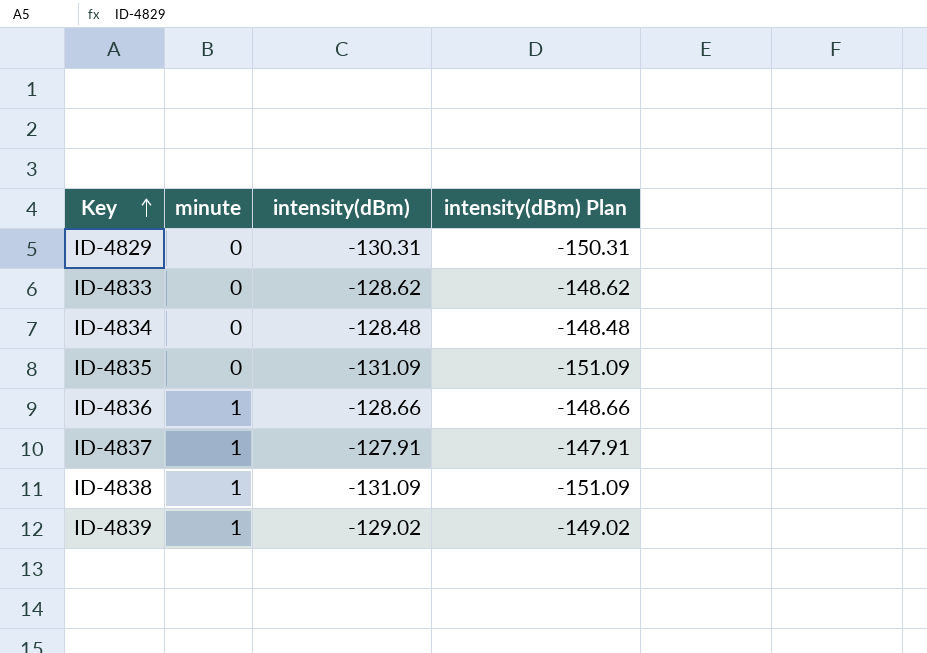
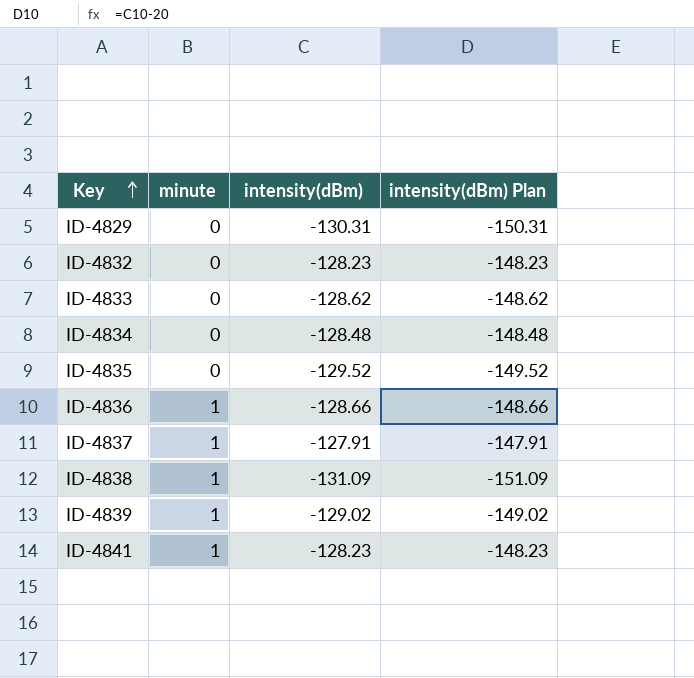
row ID-4832: none -> 0 | -128.23 | -148.23
ID-4835 | intensity(dBm): -131.09 -> -129.52
ID-4835 | intensity(dBm) Plan: -151.09 -> -149.52
row ID-4841: none -> 1 | -128.23 | -148.23

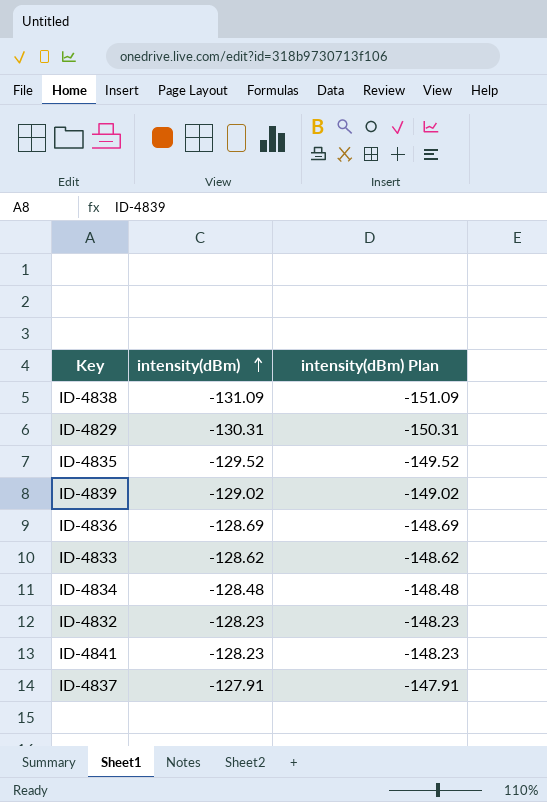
row order: Key ascending -> intensity(dBm) ascending
column minute | position: 2 -> none
ID-4836 | intensity(dBm): -128.66 -> -128.69
ID-4836 | intensity(dBm) Plan: -148.66 -> -148.69

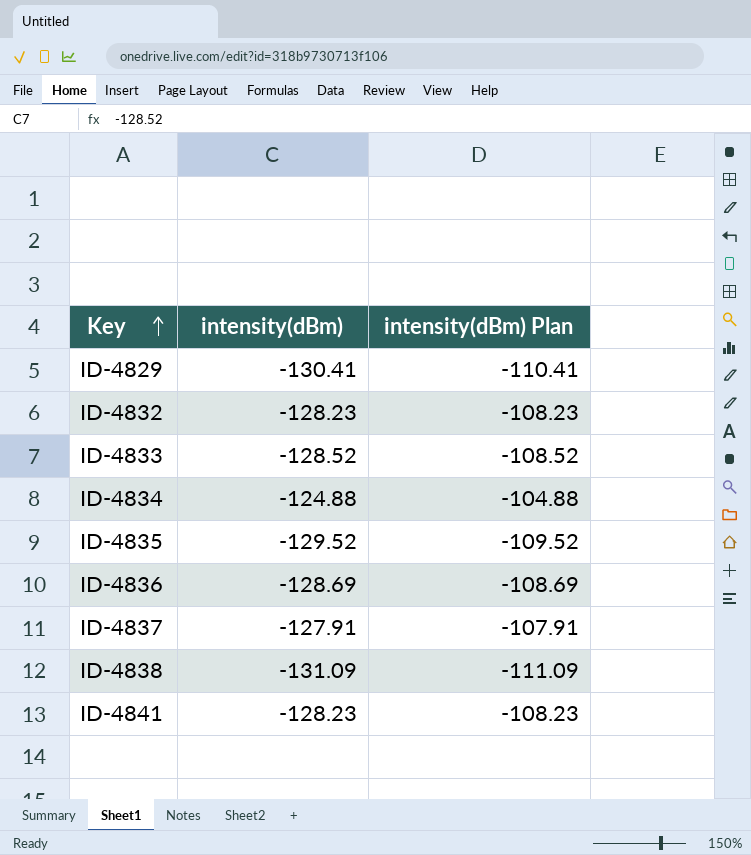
row order: intensity(dBm) ascending -> Key ascending
column intensity(dBm) Plan | formula: [intensity(dBm)] - 20 -> [intensity(dBm)] + 20
row ID-4839: -129.02 | -149.02 -> none
ID-4829 | intensity(dBm): -130.31 -> -130.41
ID-4833 | intensity(dBm): -128.62 -> -128.52
ID-4834 | intensity(dBm): -128.48 -> -124.88

